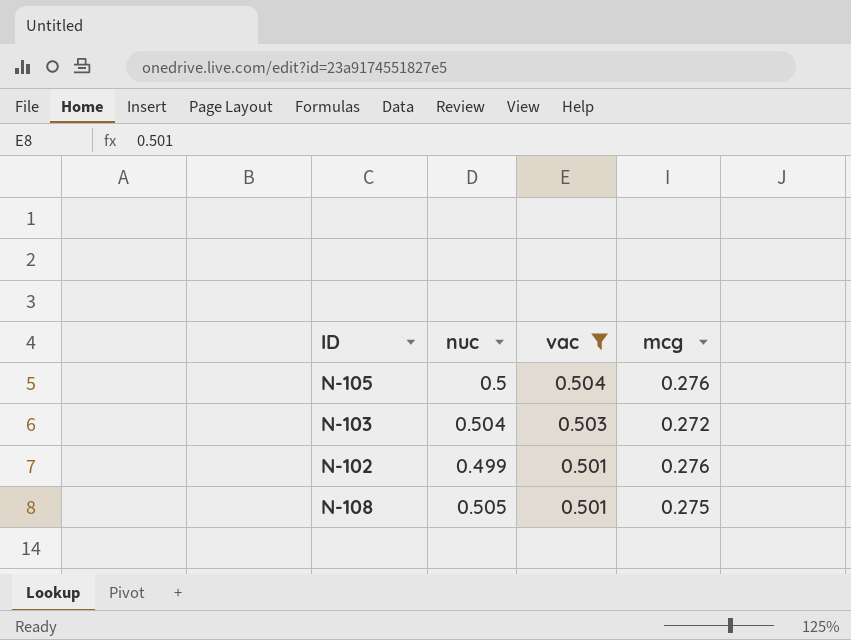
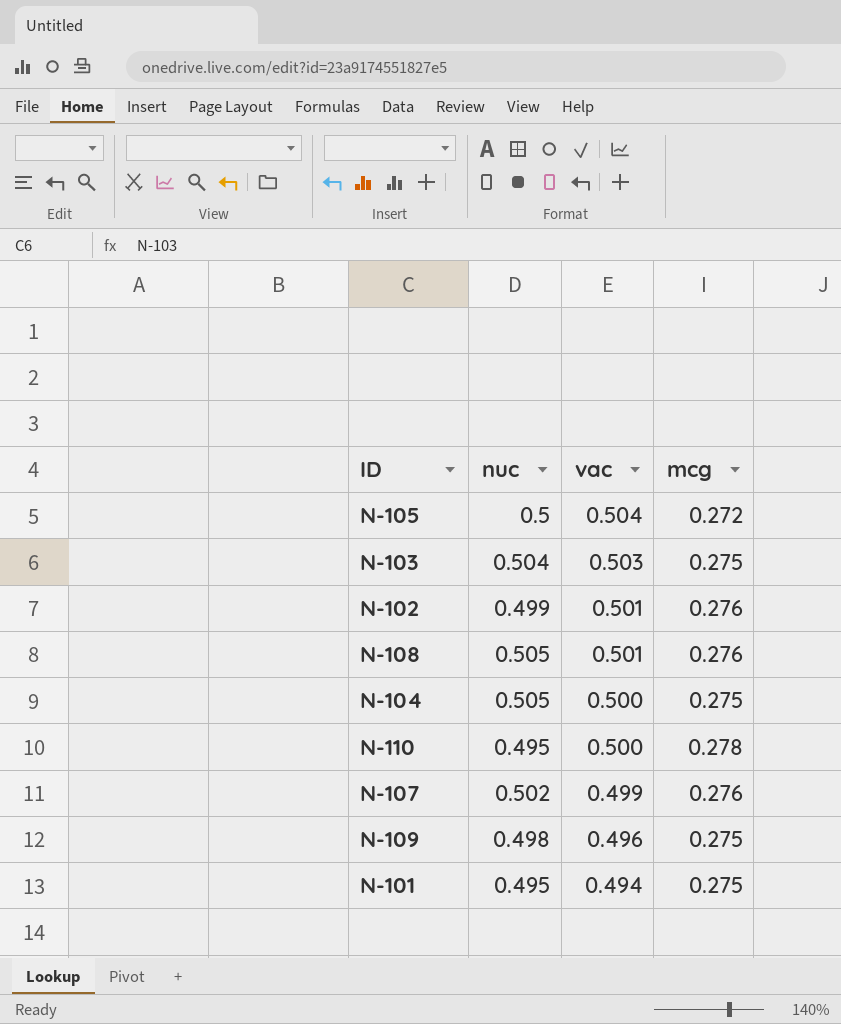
filter: vac >= 0.501 -> none
N-105 | mcg: 0.276 -> 0.272
N-103 | mcg: 0.272 -> 0.275
N-108 | mcg: 0.275 -> 0.276

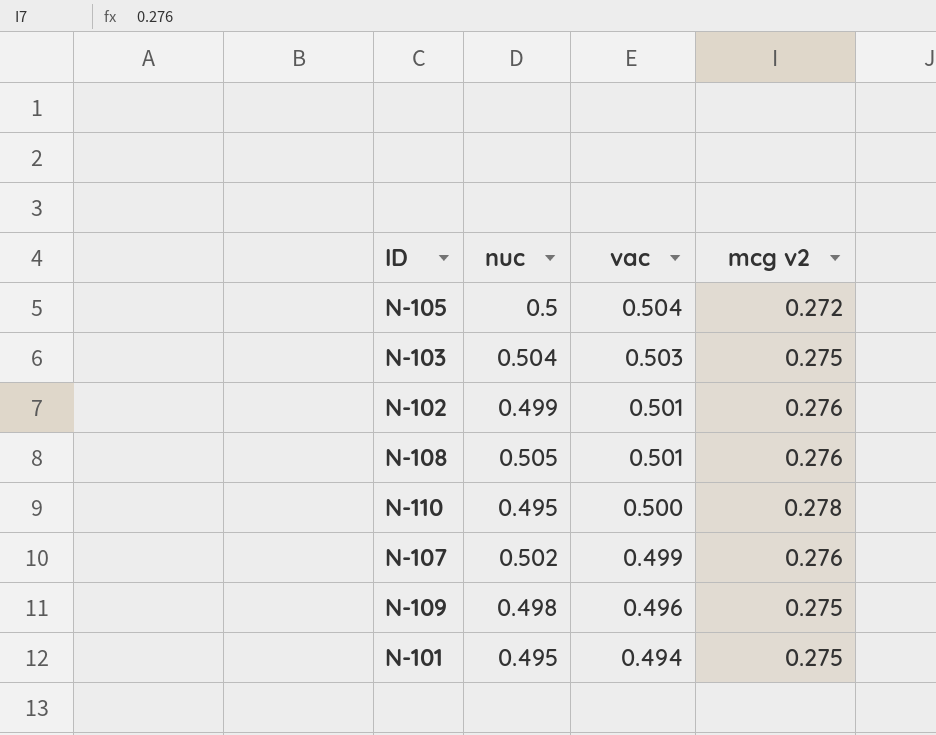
column name: mcg -> mcg v2
row N-104: 0.505 | 0.500 | 0.275 -> none

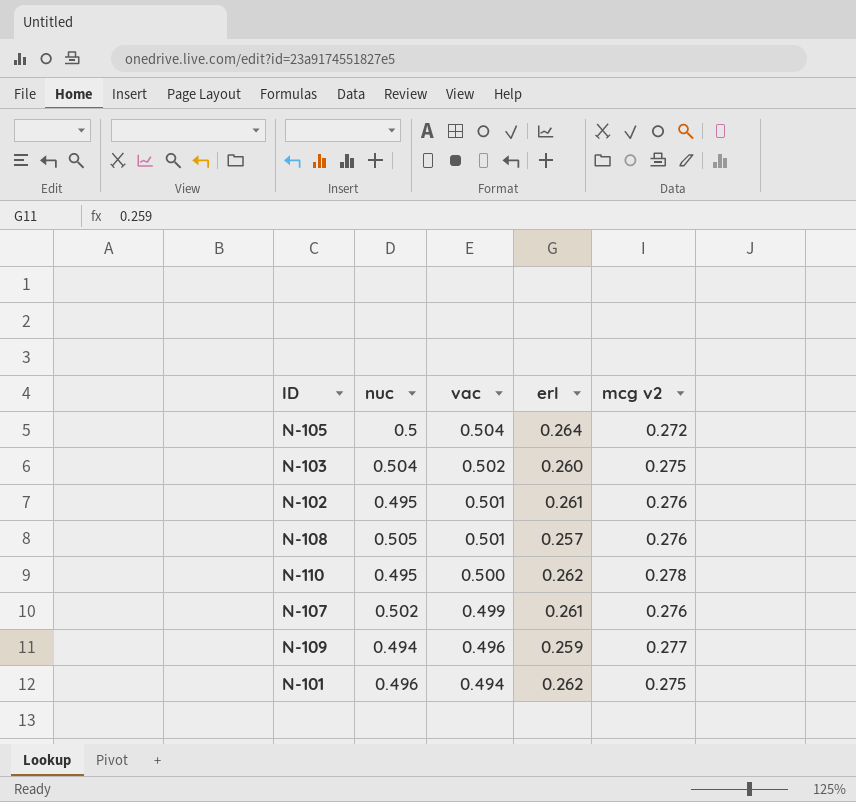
column erl | position: none -> 4
N-103 | vac: 0.503 -> 0.502
N-102 | nuc: 0.499 -> 0.495
N-109 | nuc: 0.498 -> 0.494
N-109 | mcg v2: 0.275 -> 0.277
N-101 | nuc: 0.495 -> 0.496

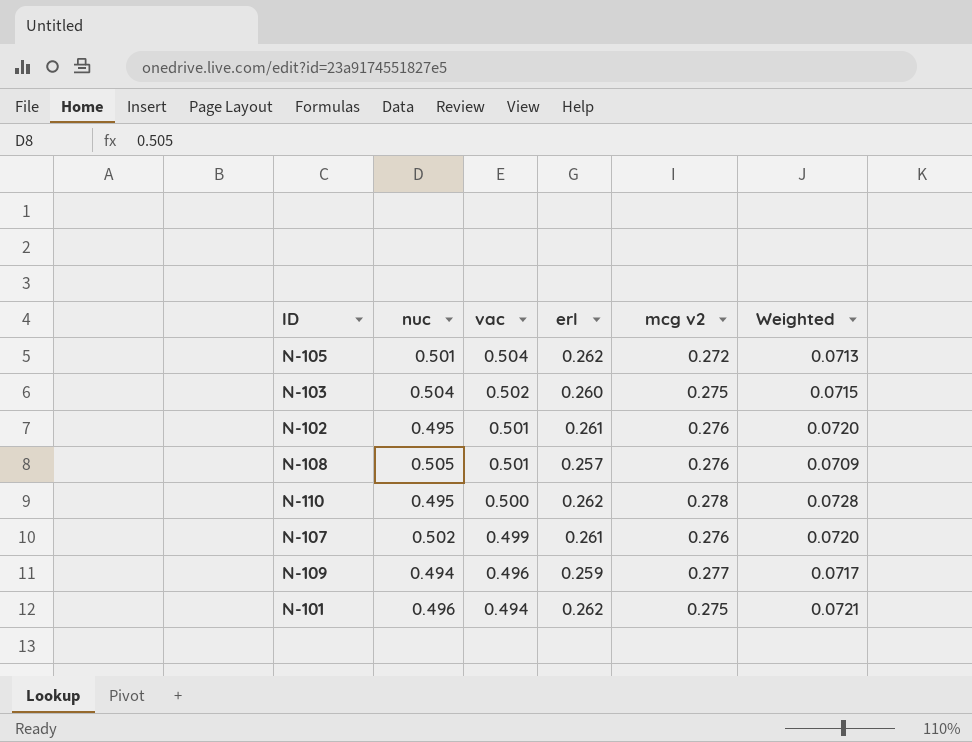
column Weighted | formula: none -> [erl] * [mcg v2]
N-105 | nuc: 0.5 -> 0.501
N-105 | erl: 0.264 -> 0.262

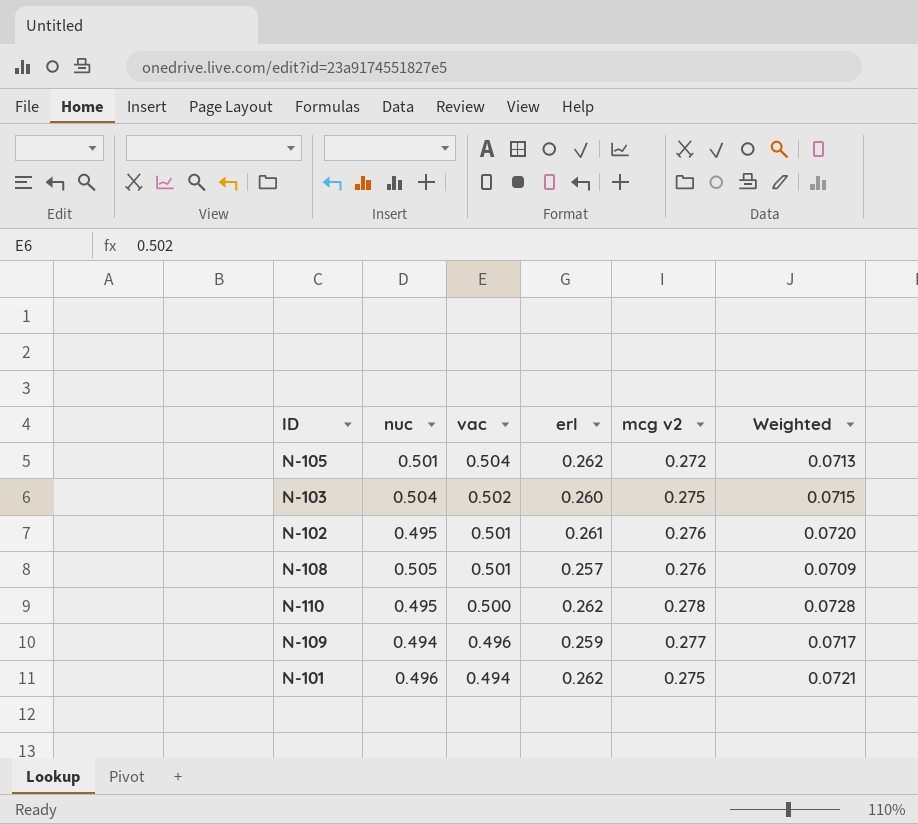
row N-107: 0.502 | 0.499 | 0.261 | 0.276 | 0.0720 -> none

